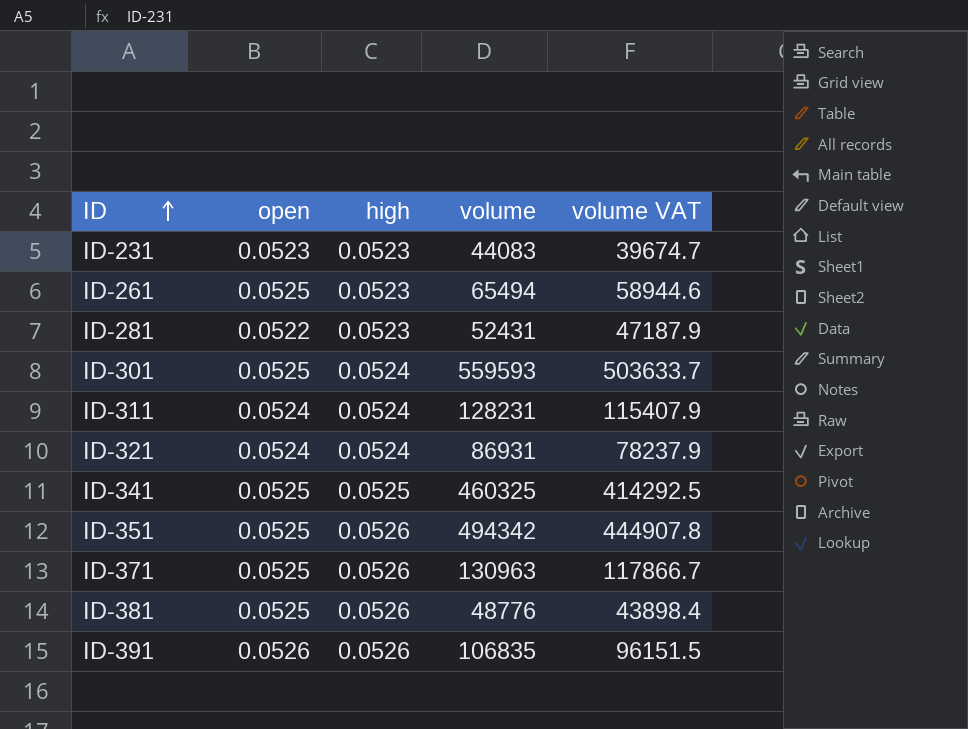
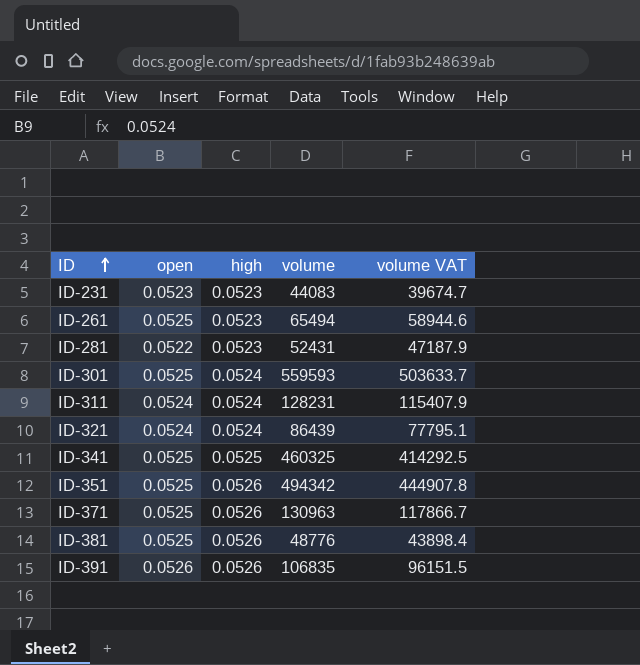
ID-321 | volume: 86931 -> 86439
ID-321 | volume VAT: 78237.9 -> 77795.1

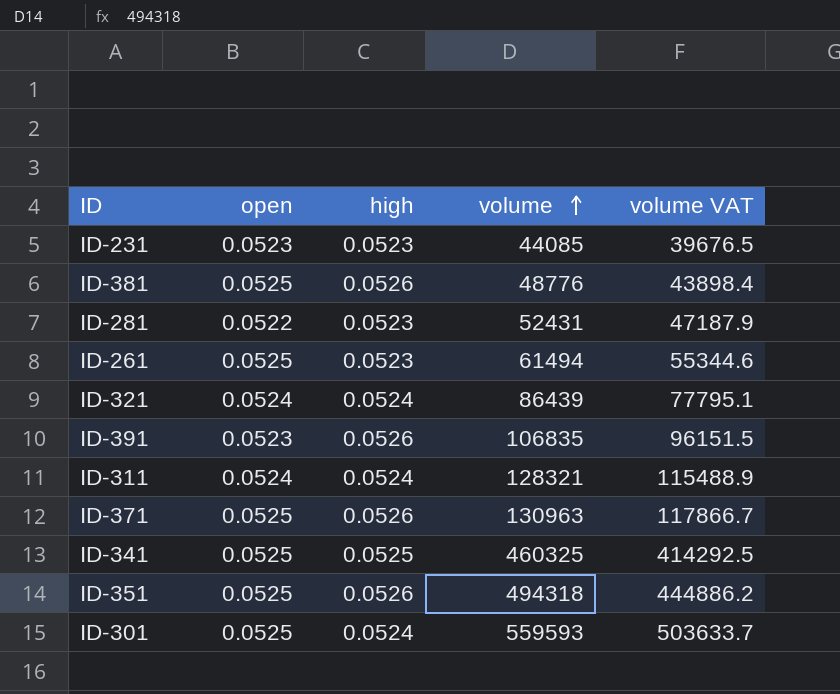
row order: ID ascending -> volume ascending
ID-231 | volume: 44083 -> 44085
ID-231 | volume VAT: 39674.7 -> 39676.5
ID-261 | volume: 65494 -> 61494
ID-261 | volume VAT: 58944.6 -> 55344.6
ID-391 | open: 0.0526 -> 0.0523
ID-311 | volume: 128231 -> 128321
ID-311 | volume VAT: 115407.9 -> 115488.9
ID-351 | volume: 494342 -> 494318
ID-351 | volume VAT: 444907.8 -> 444886.2

